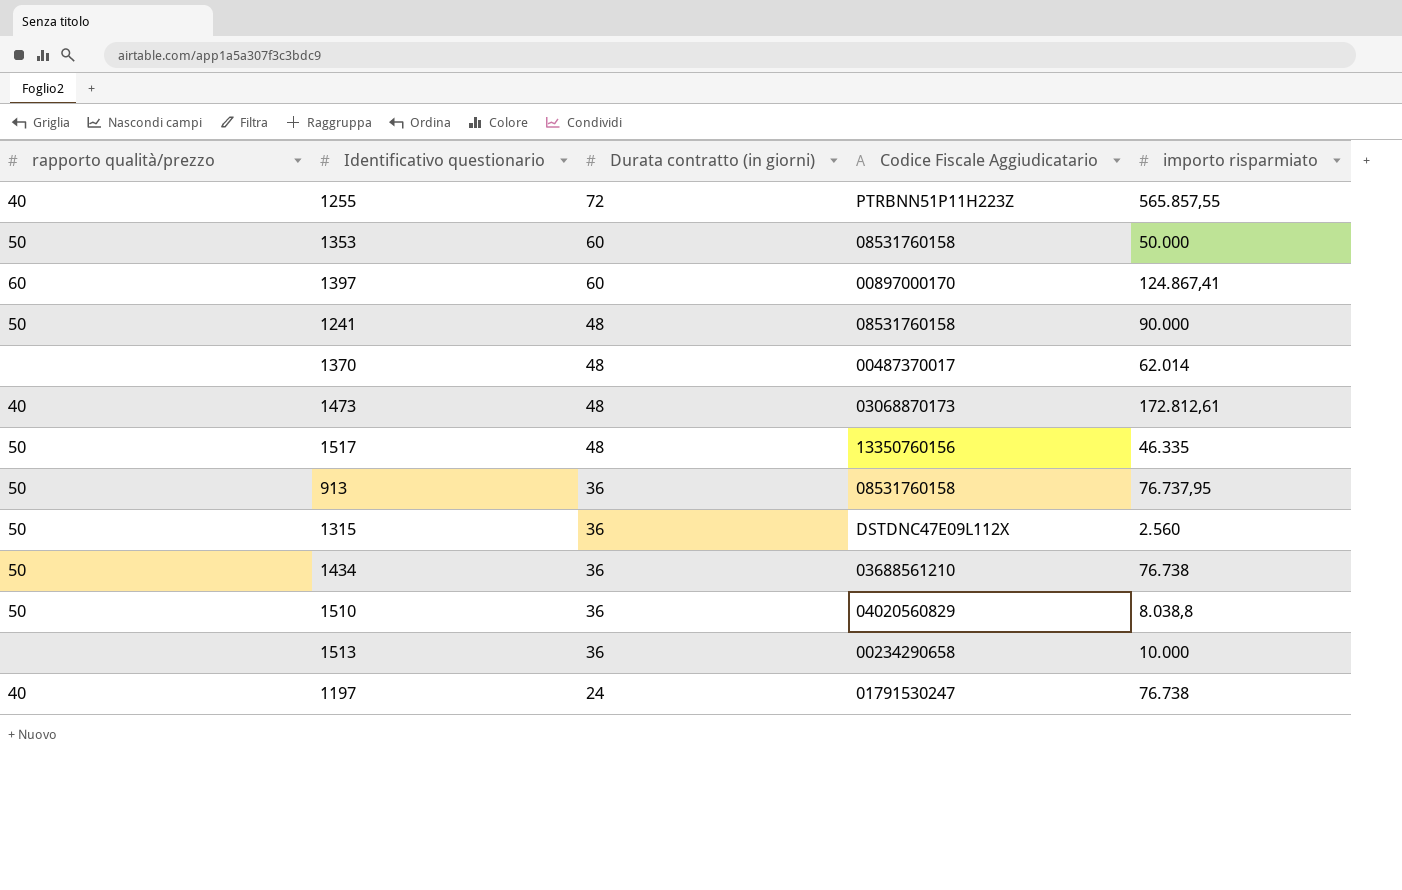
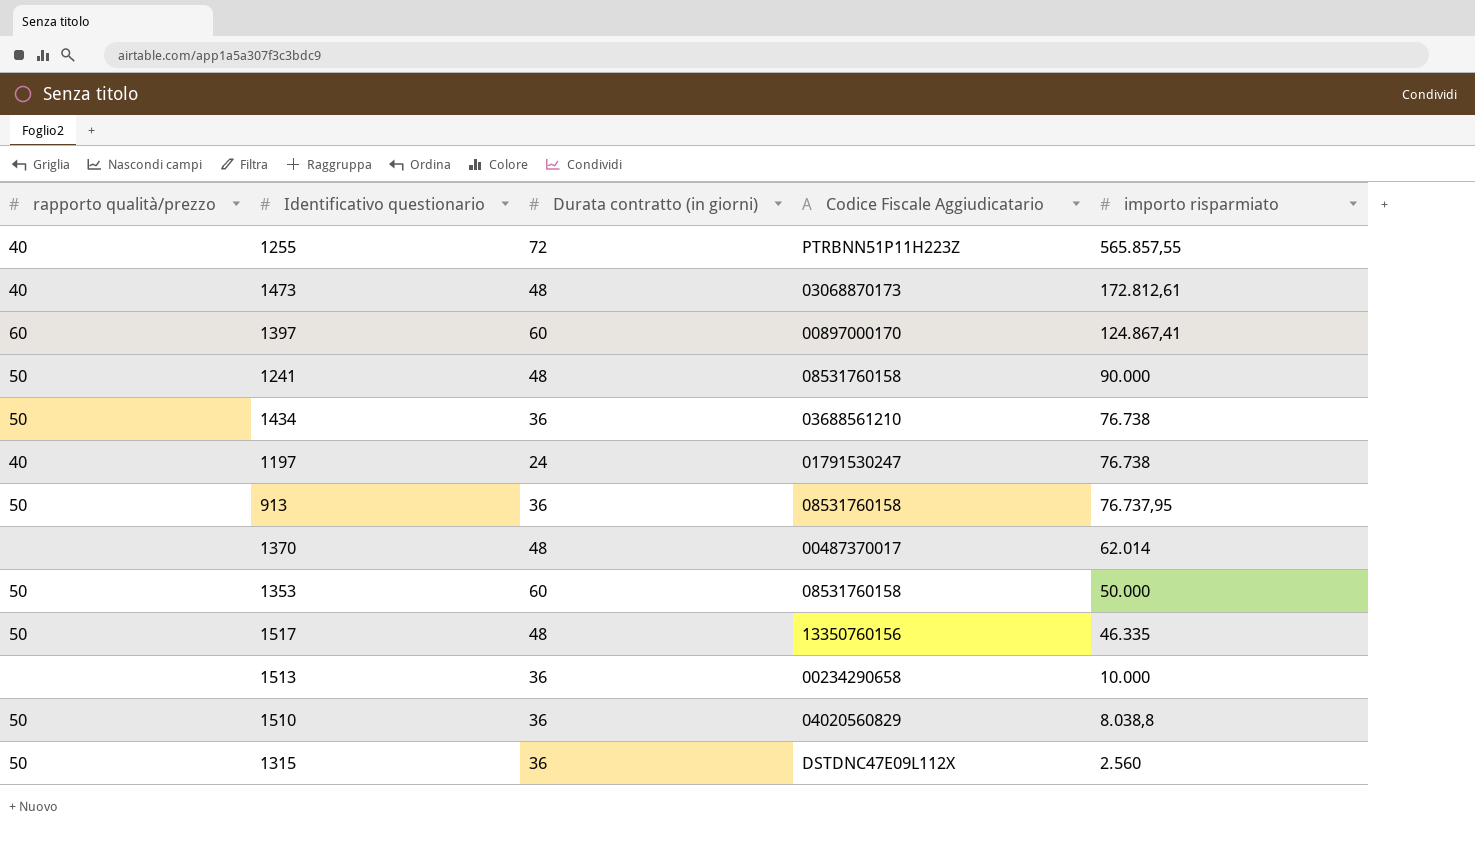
row order: Durata contratto (in giorni) descending -> importo risparmiato descending

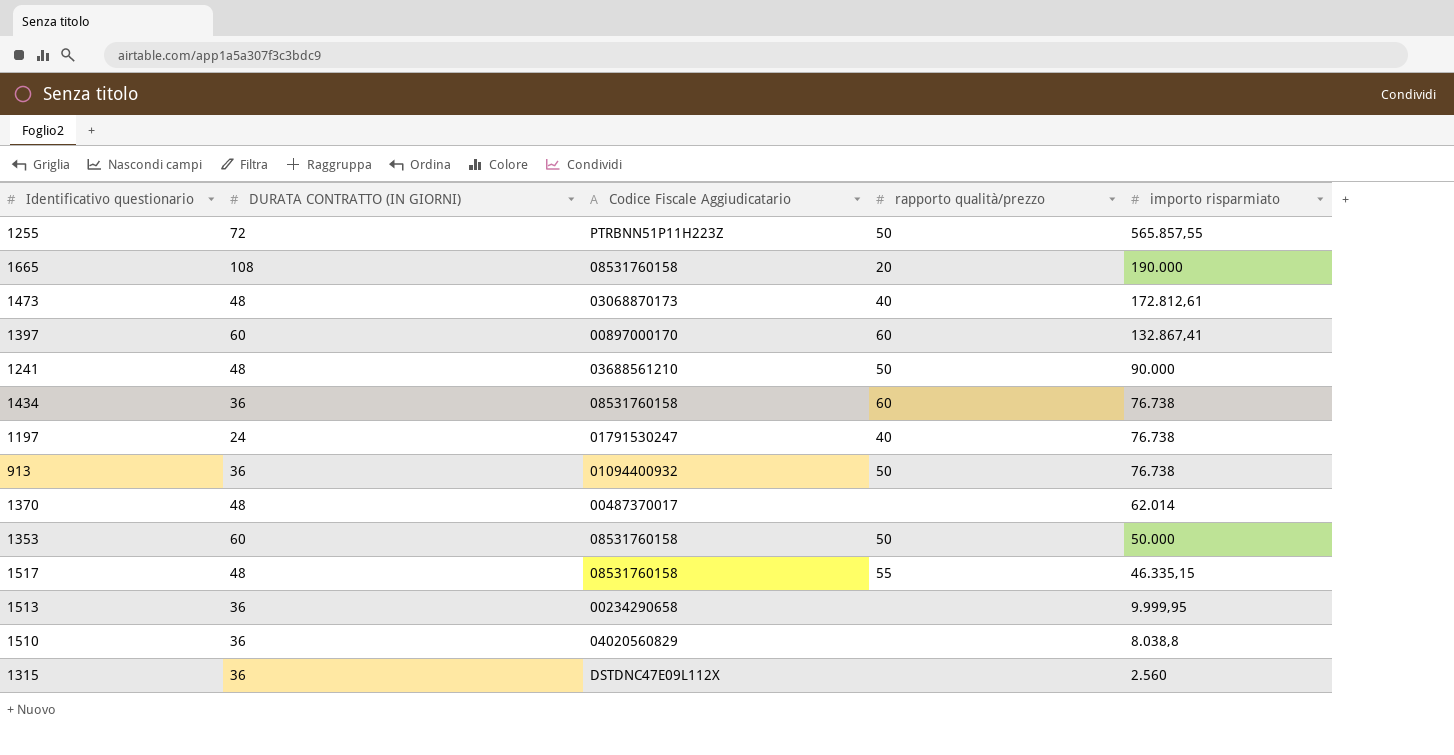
column name: Durata contratto (in giorni) -> DURATA CONTRATTO (IN GIORNI)
column rapporto qualità/prezzo | position: 1 -> 4
1255 | rapporto qualità/prezzo: 40 -> 50
row 1665: none -> 108 | 08531760158 | 20 | 190.000
1397 | importo risparmiato: 124.867,41 -> 132.867,41
1241 | Codice Fiscale Aggiudicatario: 08531760158 -> 03688561210
1434 | Codice Fiscale Aggiudicatario: 03688561210 -> 08531760158
1434 | rapporto qualità/prezzo: 50 -> 60
913 | Codice Fiscale Aggiudicatario: 08531760158 -> 01094400932
913 | importo risparmiato: 76.737,95 -> 76.738
1517 | Codice Fiscale Aggiudicatario: 13350760156 -> 08531760158
1517 | rapporto qualità/prezzo: 50 -> 55
1517 | importo risparmiato: 46.335 -> 46.335,15
1513 | importo risparmiato: 10.000 -> 9.999,95
1510 | rapporto qualità/prezzo: 50 -> none
1315 | rapporto qualità/prezzo: 50 -> none

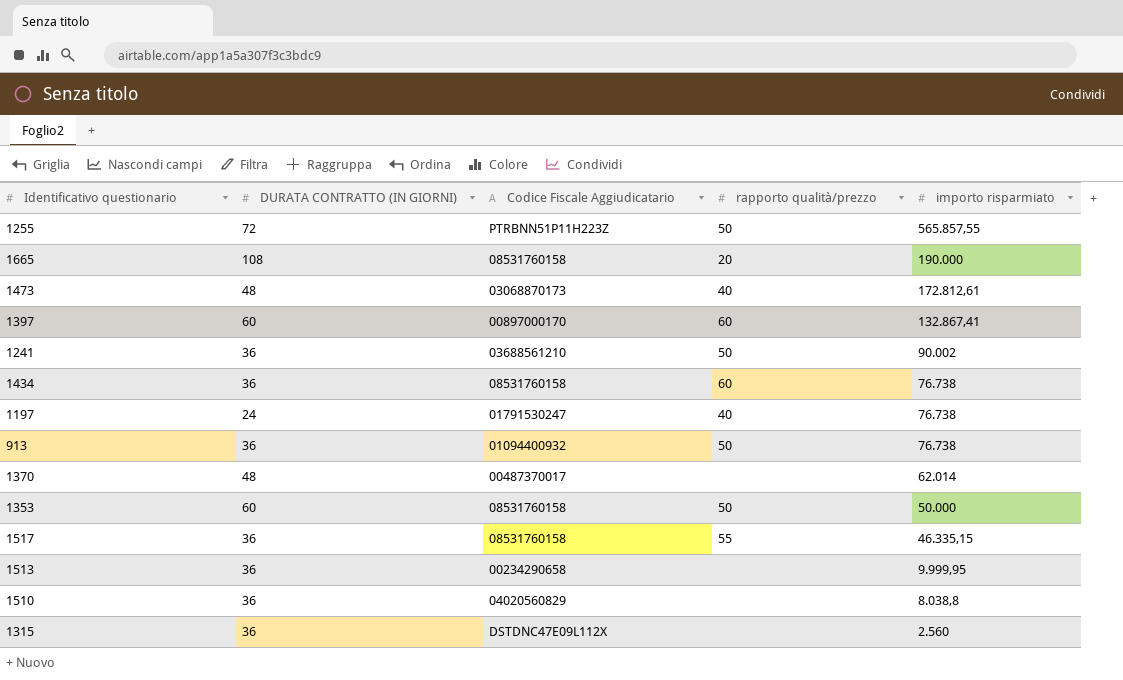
1241 | DURATA CONTRATTO (IN GIORNI): 48 -> 36
1241 | importo risparmiato: 90.000 -> 90.002
1517 | DURATA CONTRATTO (IN GIORNI): 48 -> 36

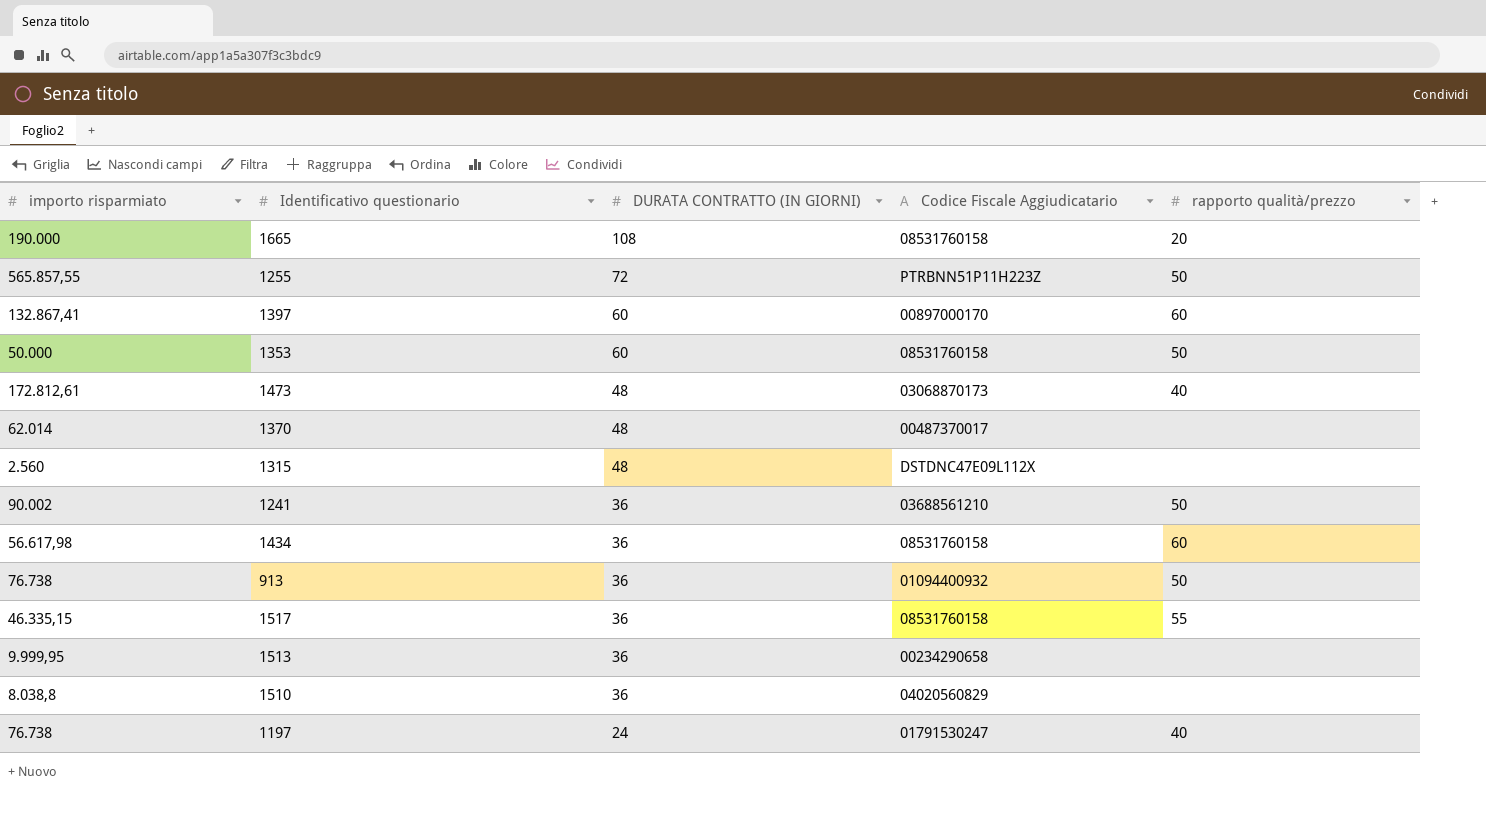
row order: importo risparmiato descending -> DURATA CONTRATTO (IN GIORNI) descending
column importo risparmiato | position: 5 -> 1
1315 | DURATA CONTRATTO (IN GIORNI): 36 -> 48
1434 | importo risparmiato: 76.738 -> 56.617,98

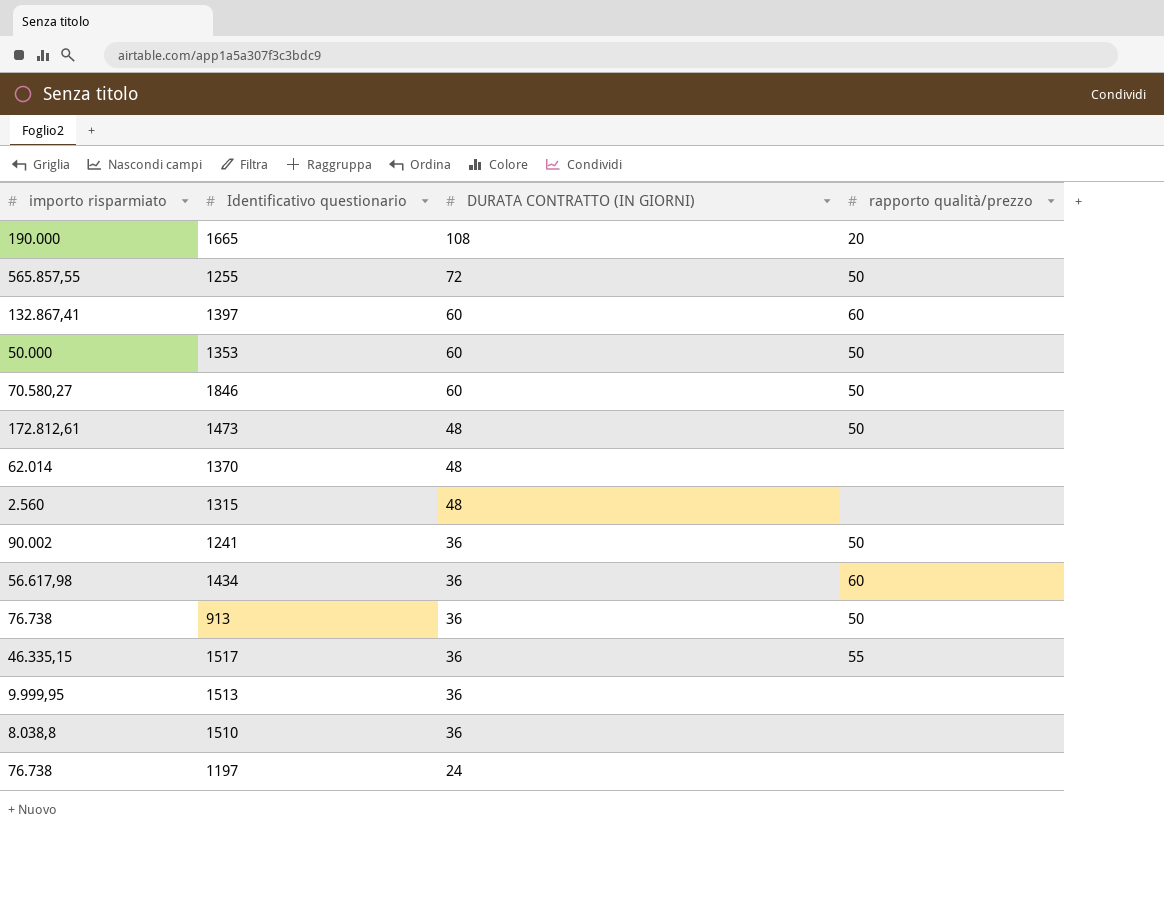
column Codice Fiscale Aggiudicatario | position: 4 -> none
row 1846: none -> 70.580,27 | 60 | 50
1473 | rapporto qualità/prezzo: 40 -> 50
1197 | rapporto qualità/prezzo: 40 -> none

